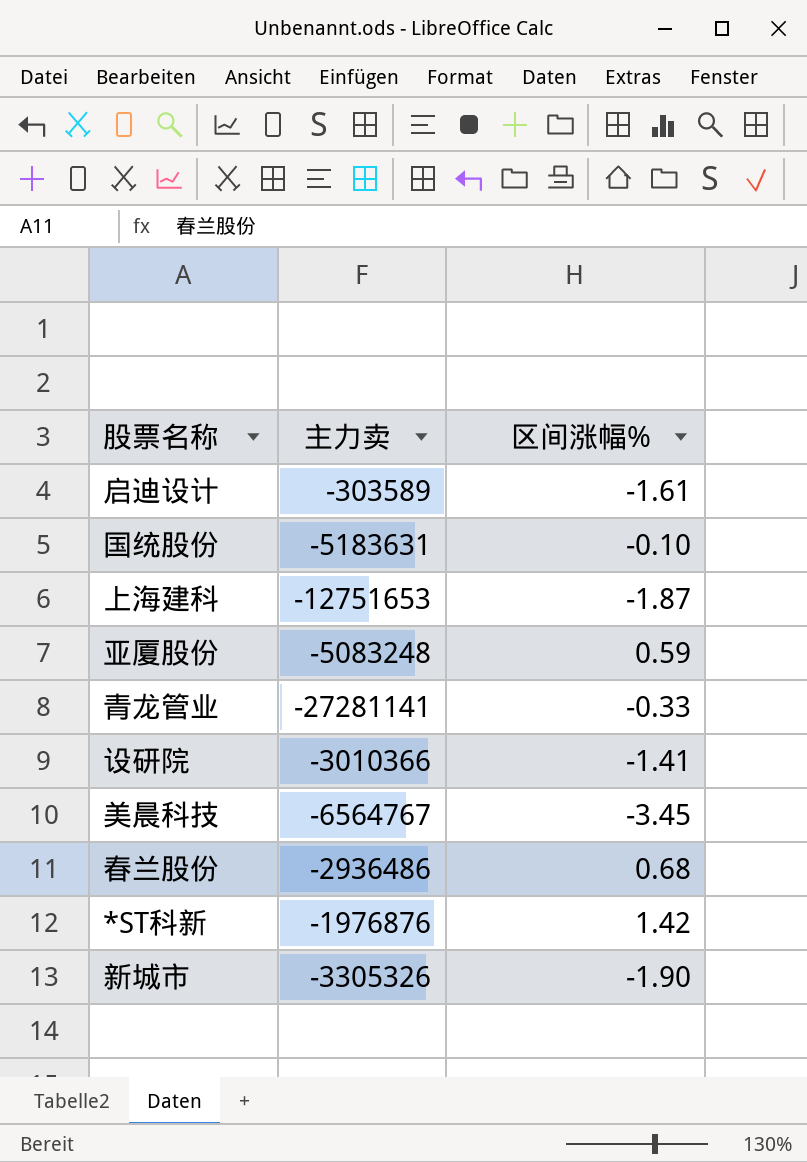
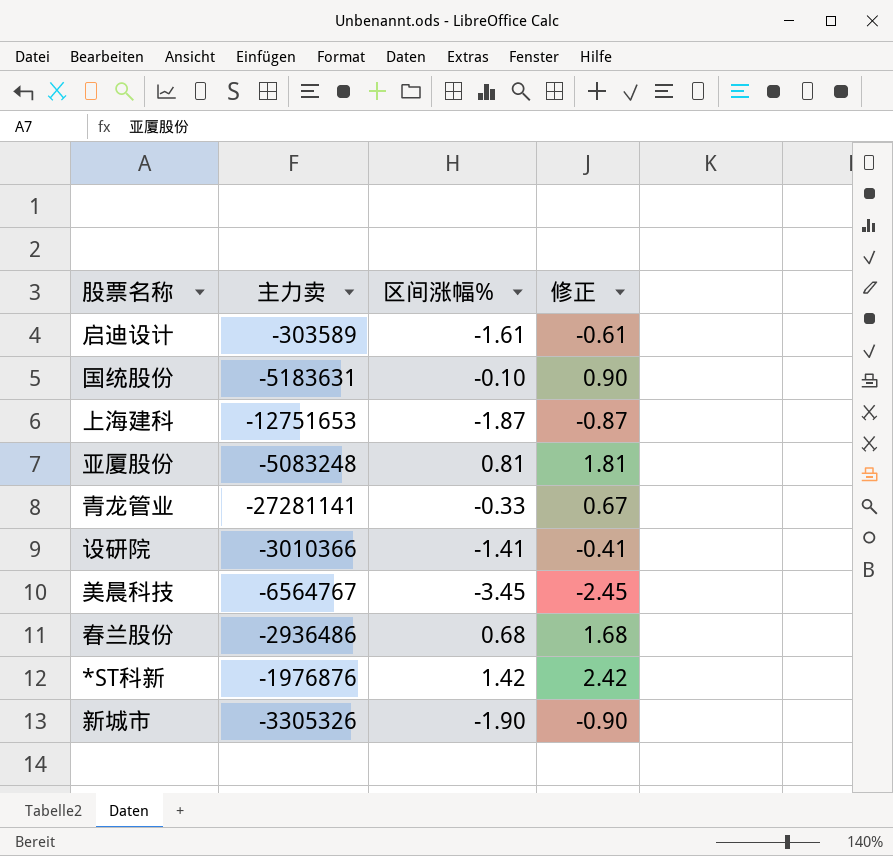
column 修正 | formula: none -> [区间涨幅%] + 1
亚厦股份 | 区间涨幅%: 0.59 -> 0.81

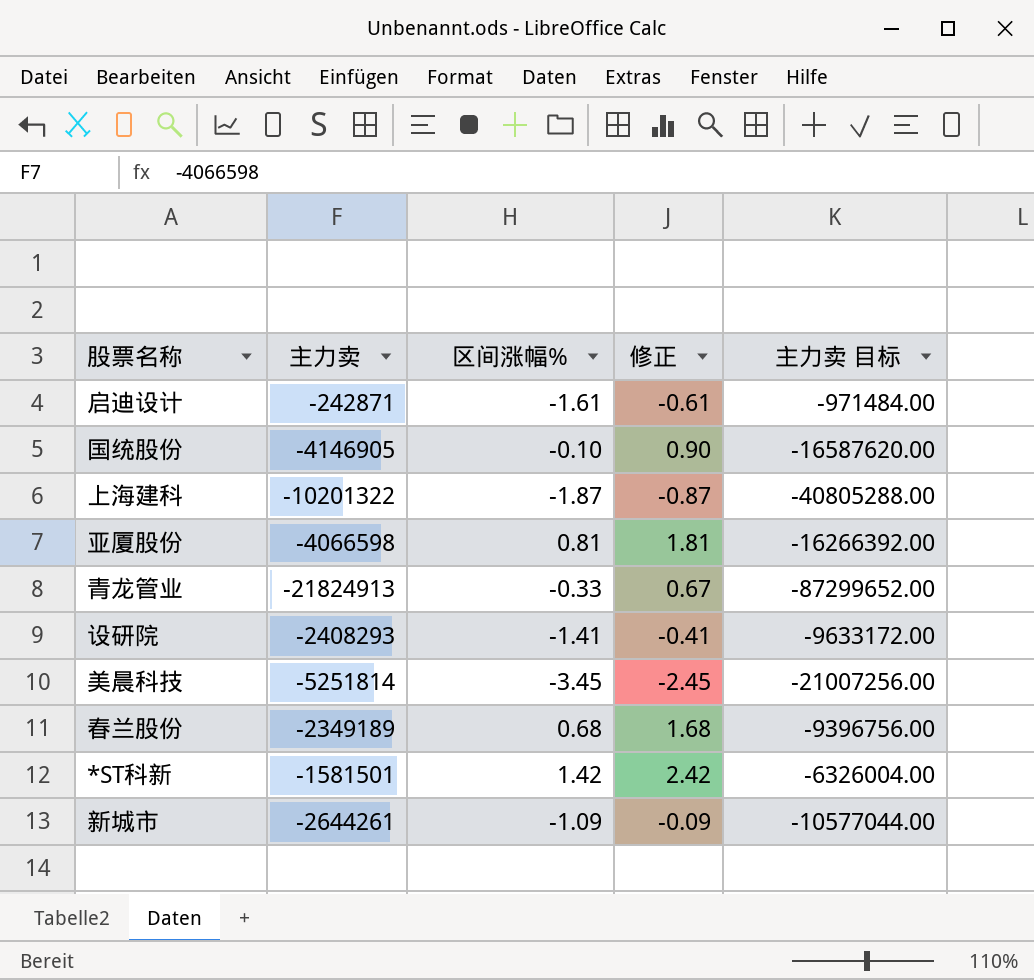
column 主力卖 目标 | formula: none -> [主力卖] * 4
启迪设计 | 主力卖: -303589 -> -242871
国统股份 | 主力卖: -5183631 -> -4146905
上海建科 | 主力卖: -12751653 -> -10201322
亚厦股份 | 主力卖: -5083248 -> -4066598
青龙管业 | 主力卖: -27281141 -> -21824913
设研院 | 主力卖: -3010366 -> -2408293
美晨科技 | 主力卖: -6564767 -> -5251814
春兰股份 | 主力卖: -2936486 -> -2349189
*ST科新 | 主力卖: -1976876 -> -1581501
新城市 | 主力卖: -3305326 -> -2644261
新城市 | 区间涨幅%: -1.90 -> -1.09
新城市 | 修正: -0.90 -> -0.09

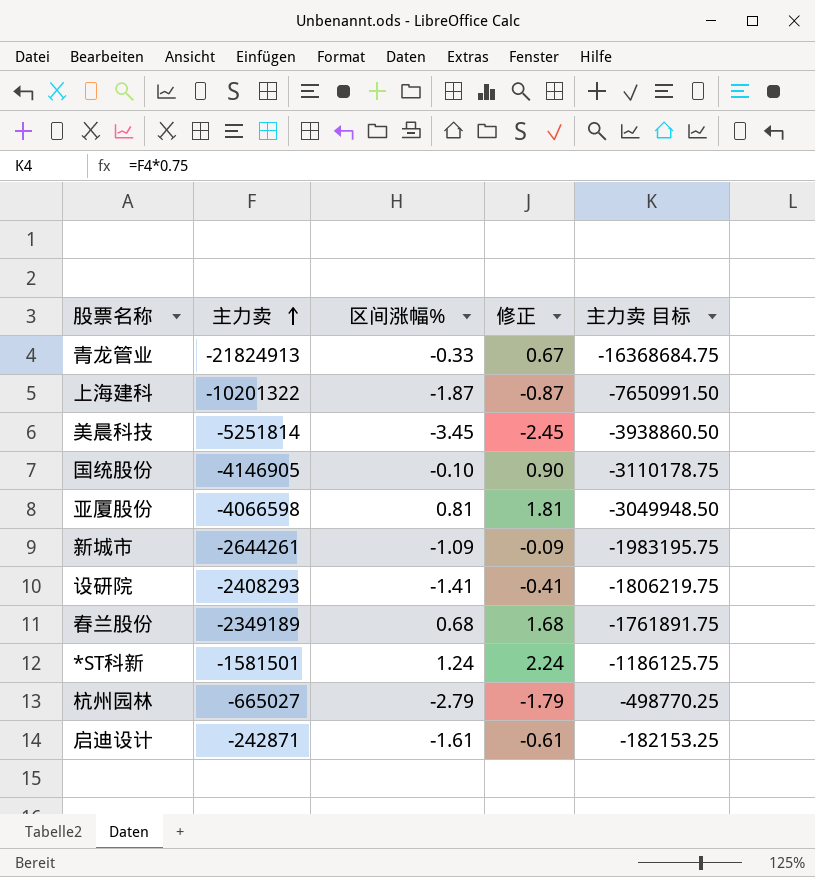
row order: none -> 主力卖 ascending
column 主力卖 目标 | formula: [主力卖] * 4 -> [主力卖] * 0.75
*ST科新 | 区间涨幅%: 1.42 -> 1.24
*ST科新 | 修正: 2.42 -> 2.24
row 杭州园林: none -> -665027 | -2.79 | -1.79 | -498770.25

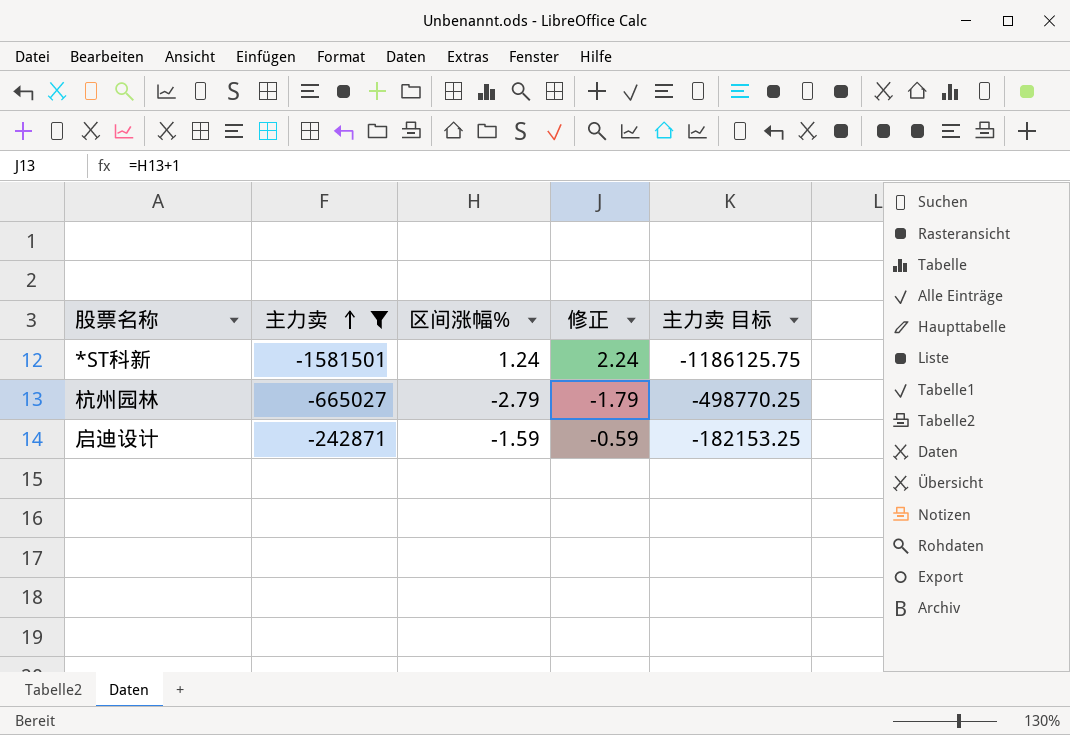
filter: none -> 主力卖 >= -1581501
启迪设计 | 区间涨幅%: -1.61 -> -1.59
启迪设计 | 修正: -0.61 -> -0.59

